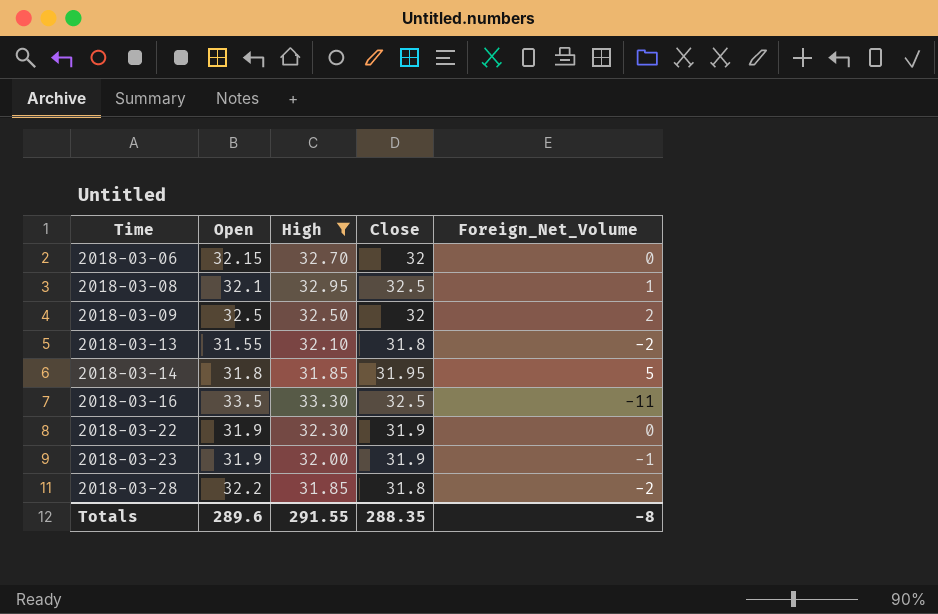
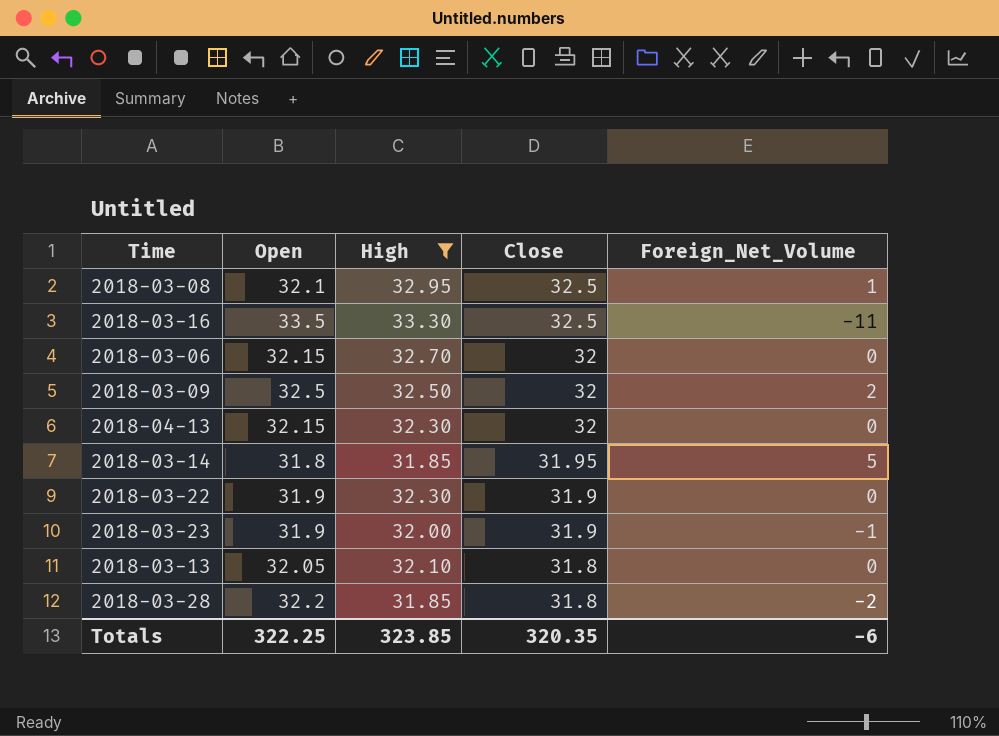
row order: Time ascending -> Close descending
row 2018-04-13: none -> 32.15 | 32.30 | 32 | 0
2018-03-13 | Open: 31.55 -> 32.05
2018-03-13 | Foreign_Net_Volume: -2 -> 0
Totals | Open: 289.6 -> 322.25
Totals | High: 291.55 -> 323.85
Totals | Close: 288.35 -> 320.35
Totals | Foreign_Net_Volume: -8 -> -6

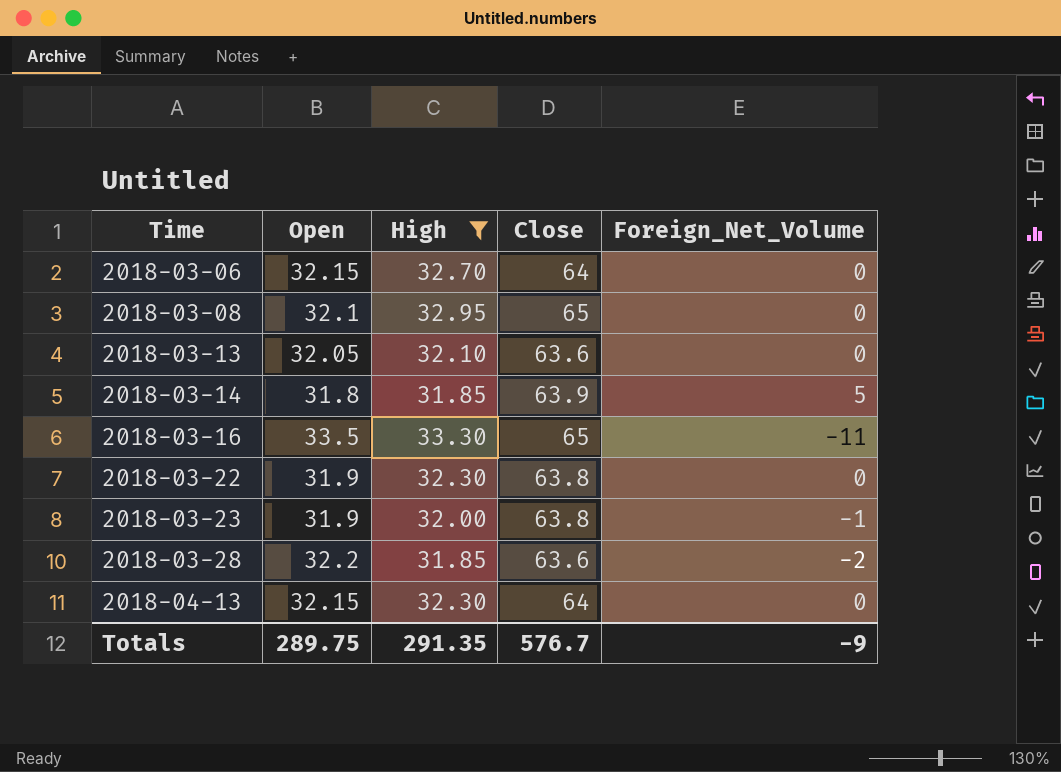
row order: Close descending -> Time ascending
row 2018-03-09: 32.5 | 32.50 | 32 | 2 -> none
2018-03-06 | Close: 32 -> 64
2018-03-08 | Close: 32.5 -> 65
2018-03-08 | Foreign_Net_Volume: 1 -> 0
2018-03-13 | Close: 31.8 -> 63.6
2018-03-14 | Close: 31.95 -> 63.9
2018-03-16 | Close: 32.5 -> 65
2018-03-22 | Close: 31.9 -> 63.8
2018-03-23 | Close: 31.9 -> 63.8
2018-03-28 | Close: 31.8 -> 63.6
2018-04-13 | Close: 32 -> 64
Totals | Open: 322.25 -> 289.75
Totals | High: 323.85 -> 291.35
Totals | Close: 320.35 -> 576.7
Totals | Foreign_Net_Volume: -6 -> -9

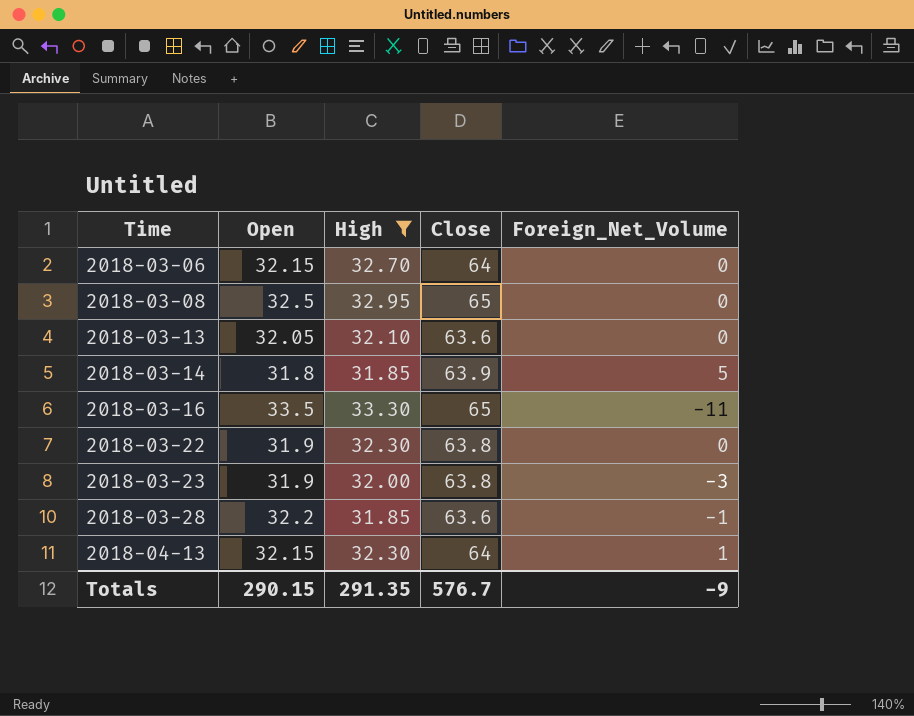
2018-03-08 | Open: 32.1 -> 32.5
2018-03-23 | Foreign_Net_Volume: -1 -> -3
2018-03-28 | Foreign_Net_Volume: -2 -> -1
2018-04-13 | Foreign_Net_Volume: 0 -> 1
Totals | Open: 289.75 -> 290.15

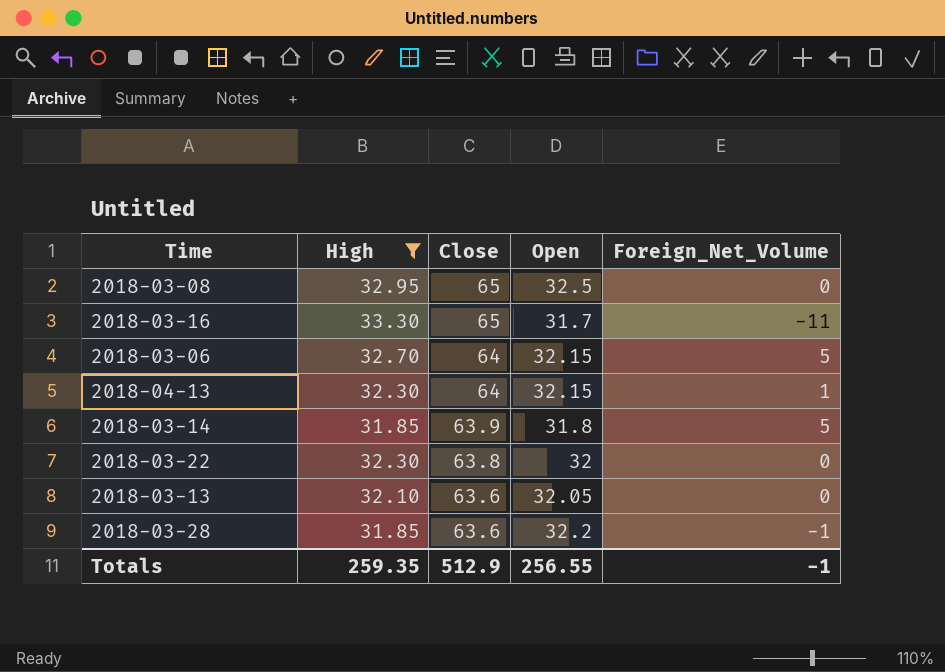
row order: Time ascending -> Close descending
column Open | position: 2 -> 4
row 2018-03-23: 31.9 | 32.00 | 63.8 | -3 -> none
2018-03-16 | Open: 33.5 -> 31.7
2018-03-06 | Foreign_Net_Volume: 0 -> 5
2018-03-22 | Open: 31.9 -> 32
Totals | High: 291.35 -> 259.35
Totals | Close: 576.7 -> 512.9
Totals | Open: 290.15 -> 256.55
Totals | Foreign_Net_Volume: -9 -> -1

